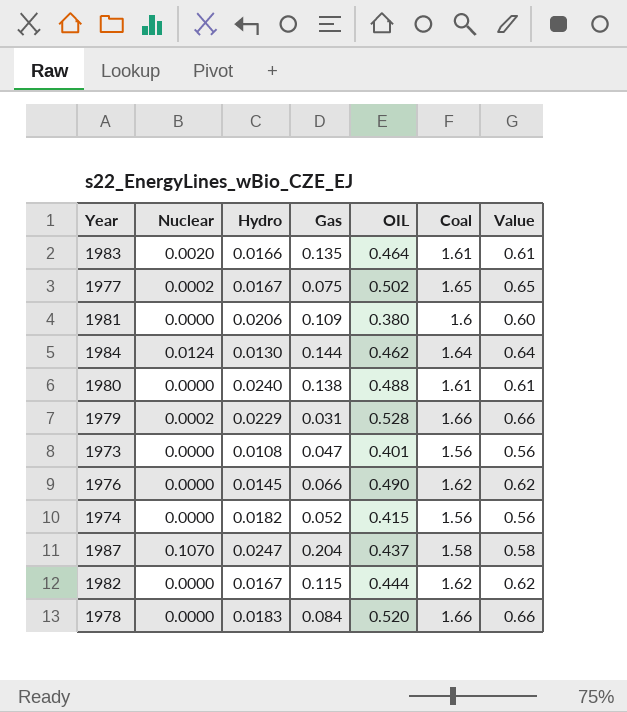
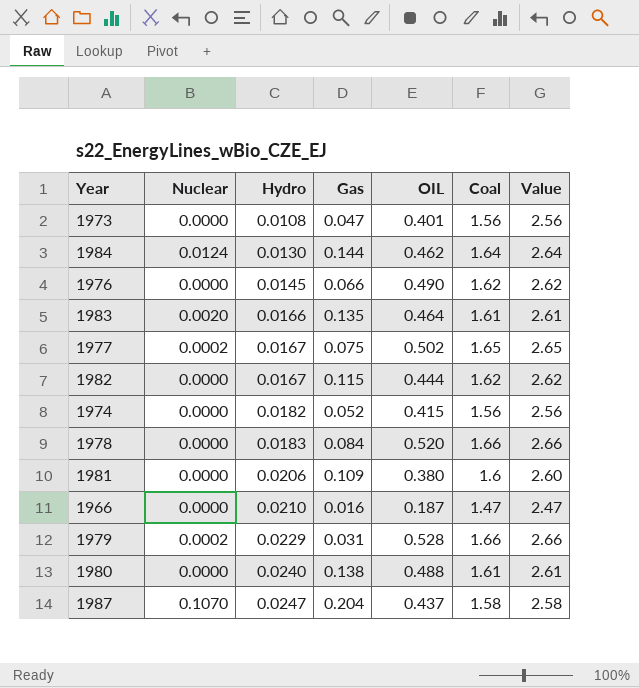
row order: none -> Hydro ascending
column Value | formula: [Coal] - 1 -> [Coal] + 1
row 1966: none -> 0.0000 | 0.0210 | 0.016 | 0.187 | 1.47 | 2.47

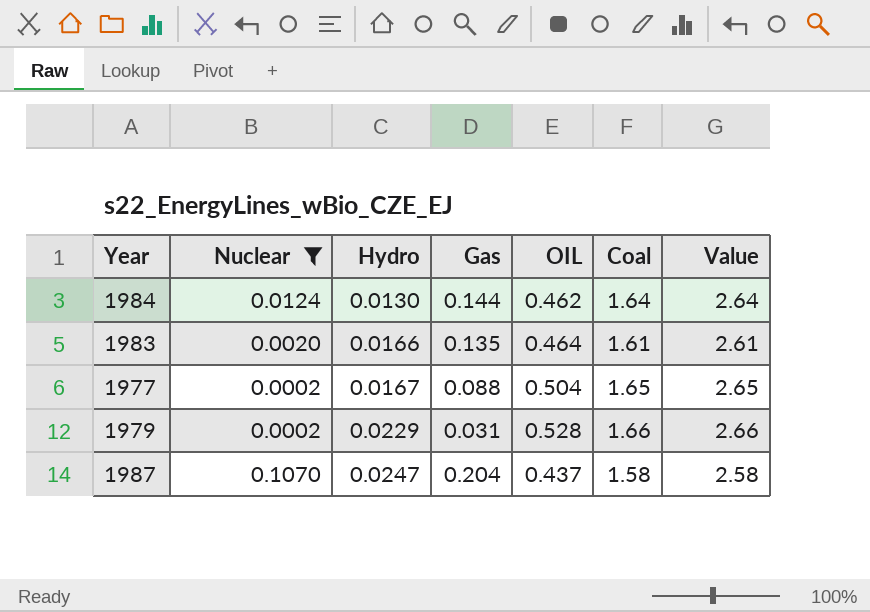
filter: none -> Nuclear != 0.0000
1977 | Gas: 0.075 -> 0.088
1977 | OIL: 0.502 -> 0.504

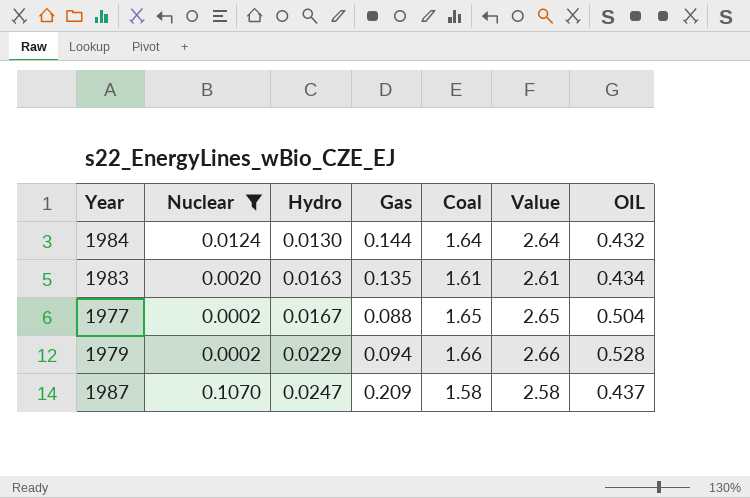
column OIL | position: 5 -> 7
1984 | OIL: 0.462 -> 0.432
1983 | Hydro: 0.0166 -> 0.0163
1983 | OIL: 0.464 -> 0.434
1979 | Gas: 0.031 -> 0.094
1987 | Gas: 0.204 -> 0.209

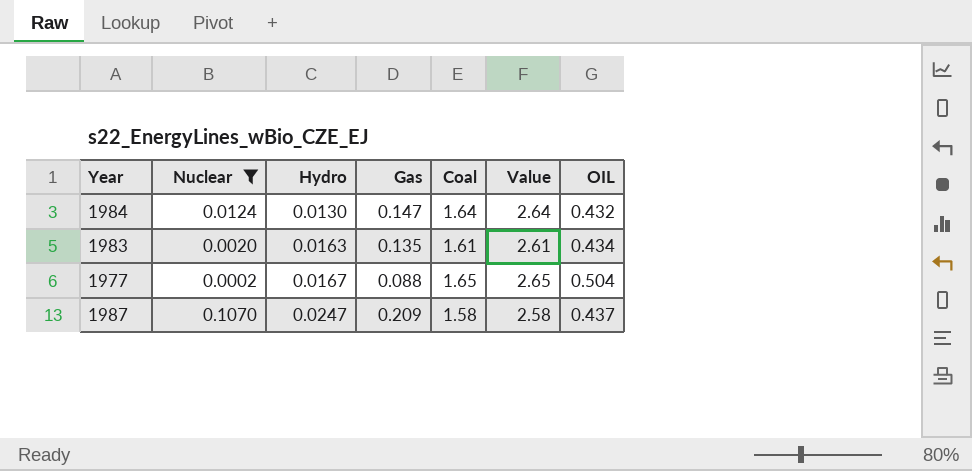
row 1979: 0.0002 | 0.0229 | 0.094 | 1.66 | 2.66 | 0.528 -> none
1984 | Gas: 0.144 -> 0.147

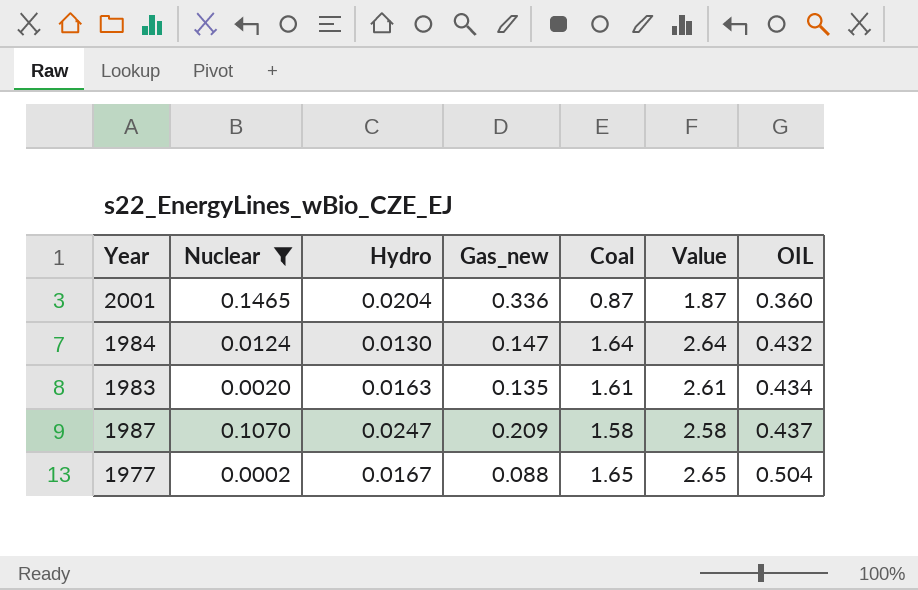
row order: Hydro ascending -> OIL ascending
column name: Gas -> Gas_new
row 2001: none -> 0.1465 | 0.0204 | 0.336 | 0.87 | 1.87 | 0.360

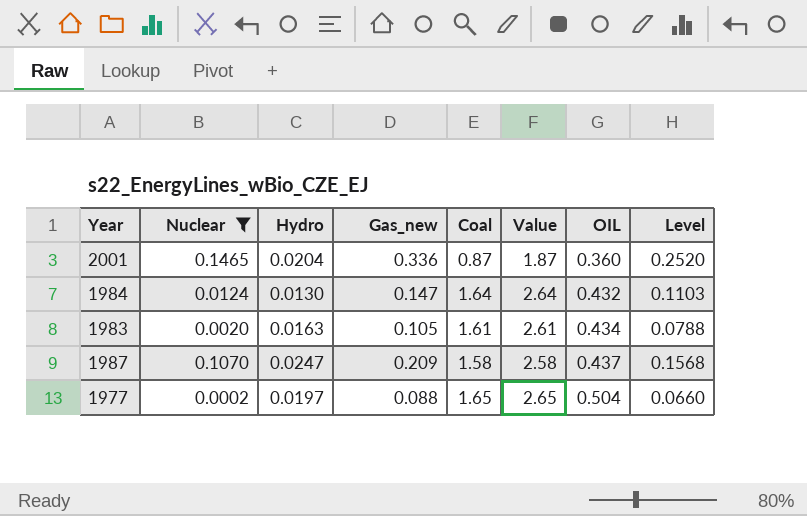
column Level | formula: none -> [Gas_new] * 0.75
1983 | Gas_new: 0.135 -> 0.105
1977 | Hydro: 0.0167 -> 0.0197

